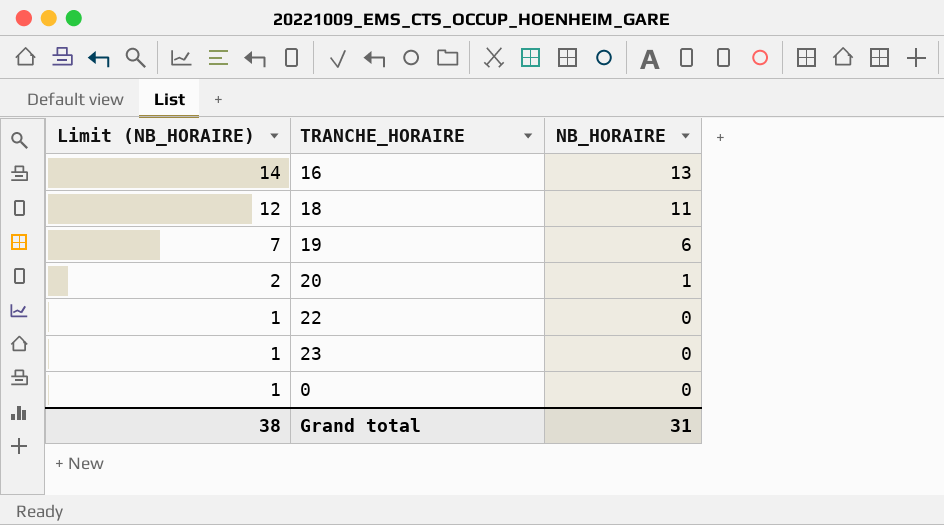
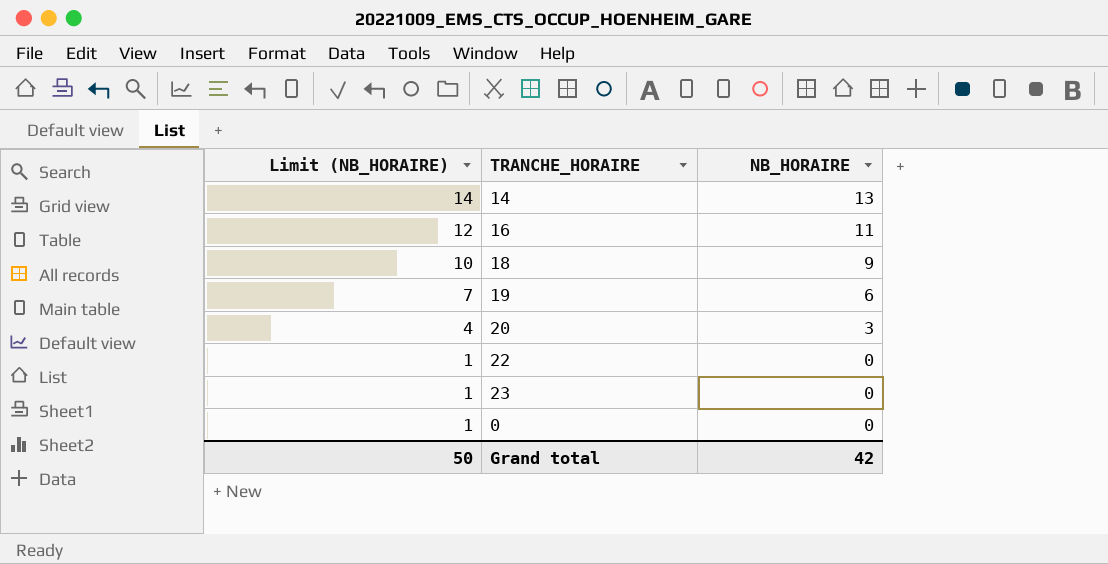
row 14: none -> 14 | 13
16 | Limit (NB_HORAIRE): 14 -> 12
16 | NB_HORAIRE: 13 -> 11
18 | Limit (NB_HORAIRE): 12 -> 10
18 | NB_HORAIRE: 11 -> 9
20 | Limit (NB_HORAIRE): 2 -> 4
20 | NB_HORAIRE: 1 -> 3
Grand total | Limit (NB_HORAIRE): 38 -> 50
Grand total | NB_HORAIRE: 31 -> 42

